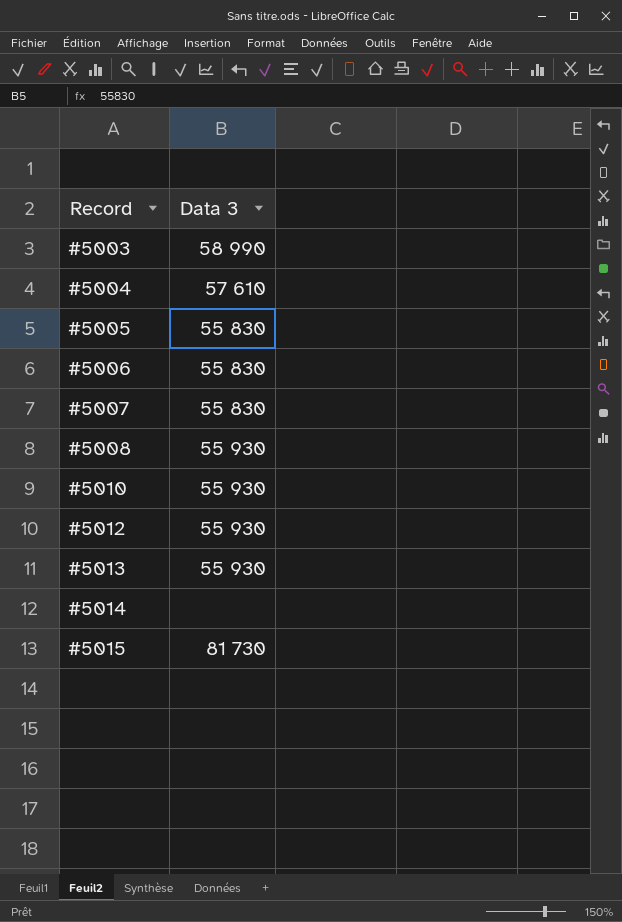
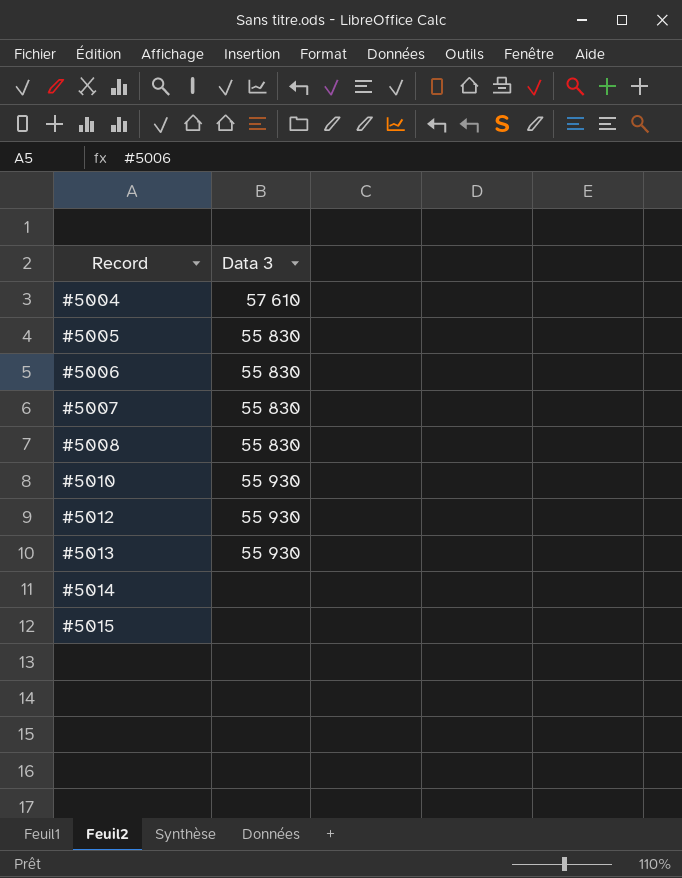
row #5003: 58 990 -> none
#5008 | Data 3: 55 930 -> 55 830
#5015 | Data 3: 81 730 -> none

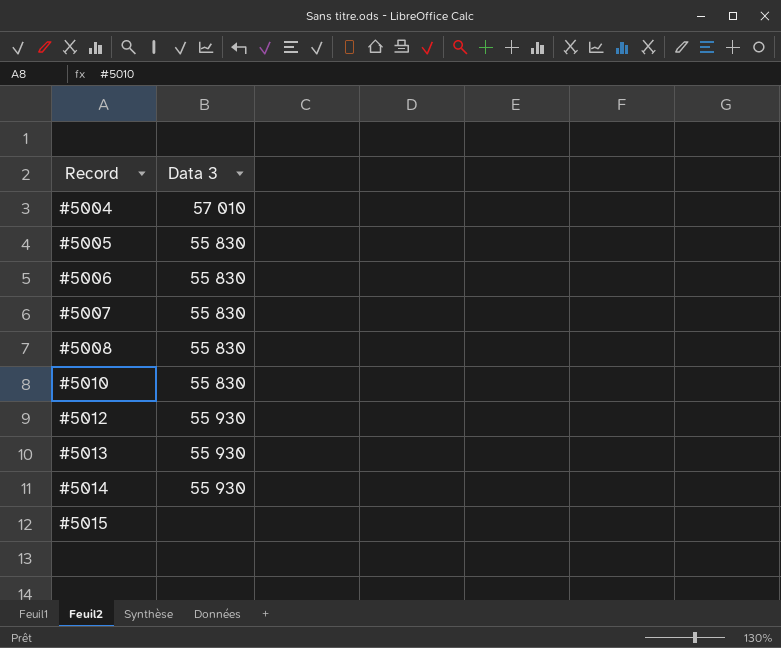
#5004 | Data 3: 57 610 -> 57 010
#5010 | Data 3: 55 930 -> 55 830
#5014 | Data 3: none -> 55 930

